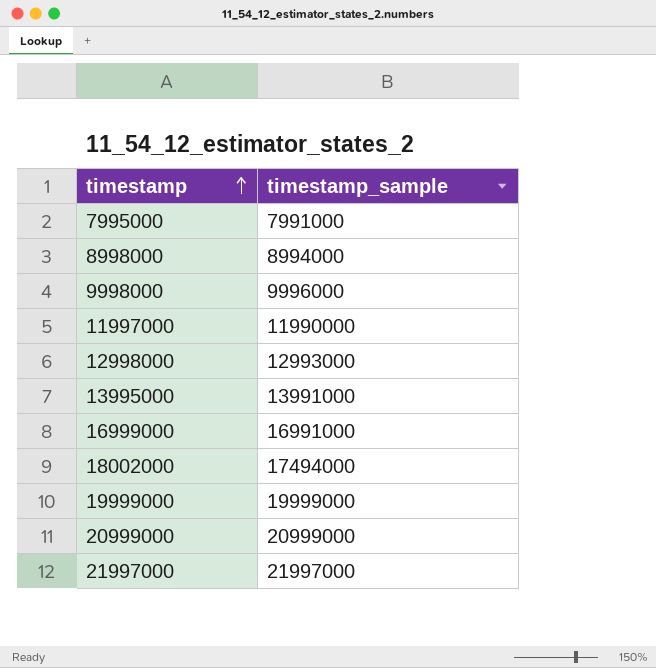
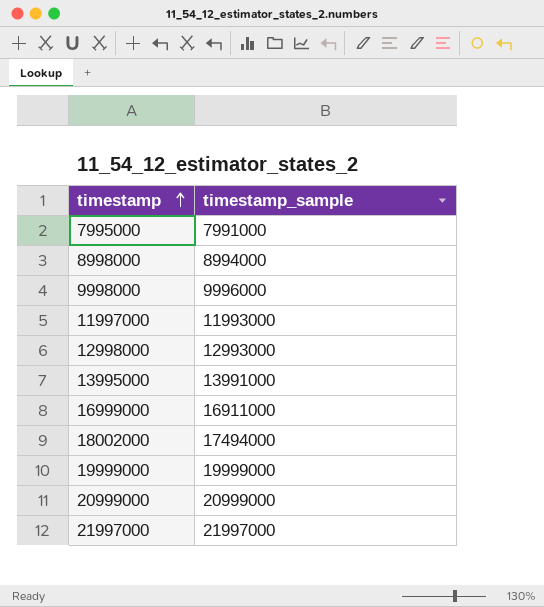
11997000 | timestamp_sample: 11990000 -> 11993000
16999000 | timestamp_sample: 16991000 -> 16911000

